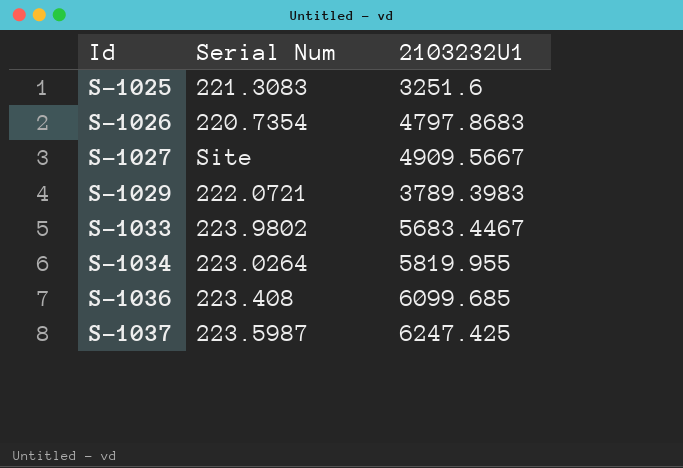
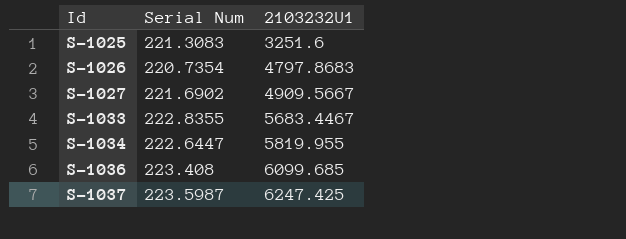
row S-1029: 222.0721 | 3789.3983 -> none
S-1027 | Serial Num: Site -> 221.6902
S-1033 | Serial Num: 223.9802 -> 222.8355
S-1034 | Serial Num: 223.0264 -> 222.6447

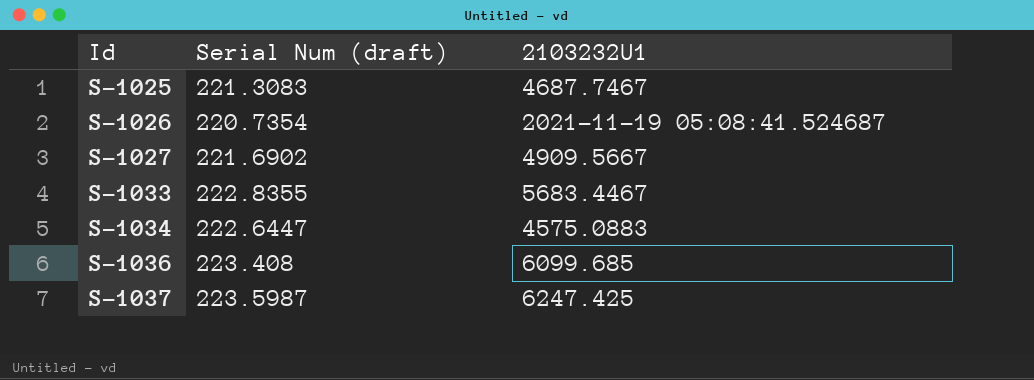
column name: Serial Num -> Serial Num (draft)
S-1025 | 2103232U1: 3251.6 -> 4687.7467
S-1026 | 2103232U1: 4797.8683 -> 2021-11-19 05:08:41.524687
S-1034 | 2103232U1: 5819.955 -> 4575.0883

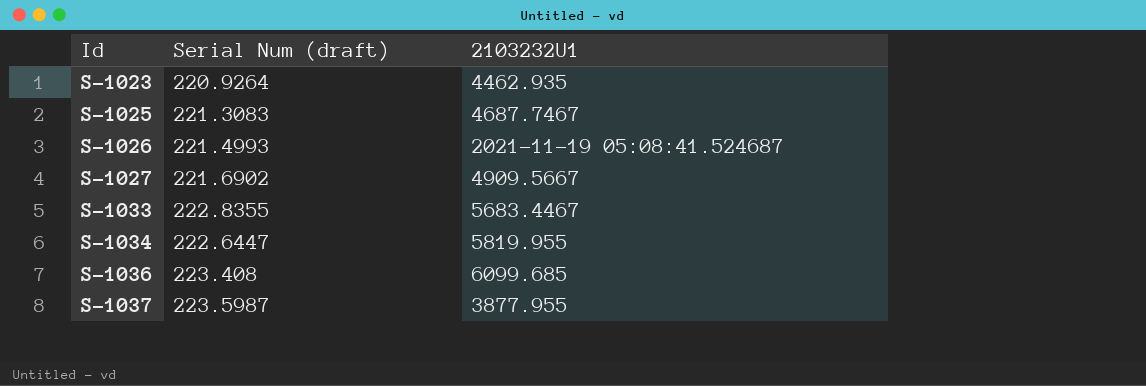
row S-1023: none -> 220.9264 | 4462.935
S-1026 | Serial Num (draft): 220.7354 -> 221.4993
S-1034 | 2103232U1: 4575.0883 -> 5819.955
S-1037 | 2103232U1: 6247.425 -> 3877.955

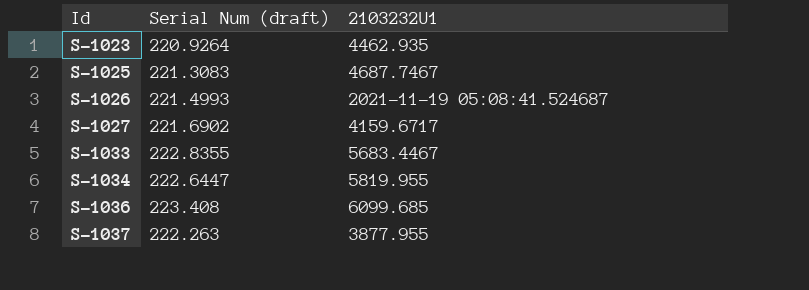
S-1027 | 2103232U1: 4909.5667 -> 4159.6717
S-1037 | Serial Num (draft): 223.5987 -> 222.263

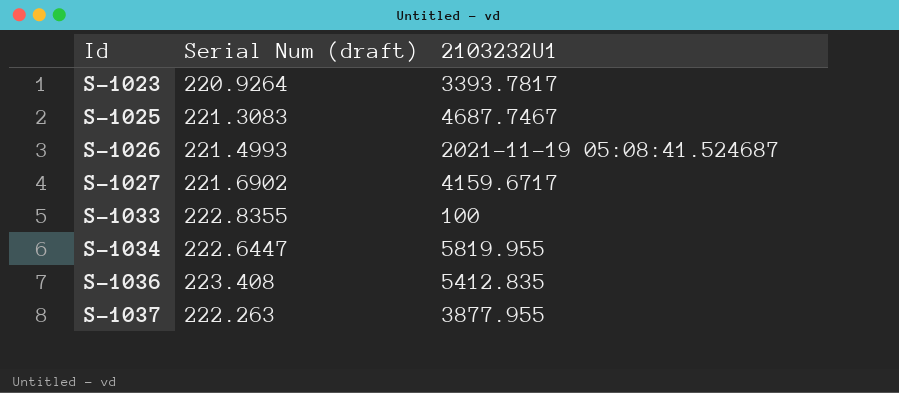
S-1023 | 2103232U1: 4462.935 -> 3393.7817
S-1033 | 2103232U1: 5683.4467 -> 100
S-1036 | 2103232U1: 6099.685 -> 5412.835

